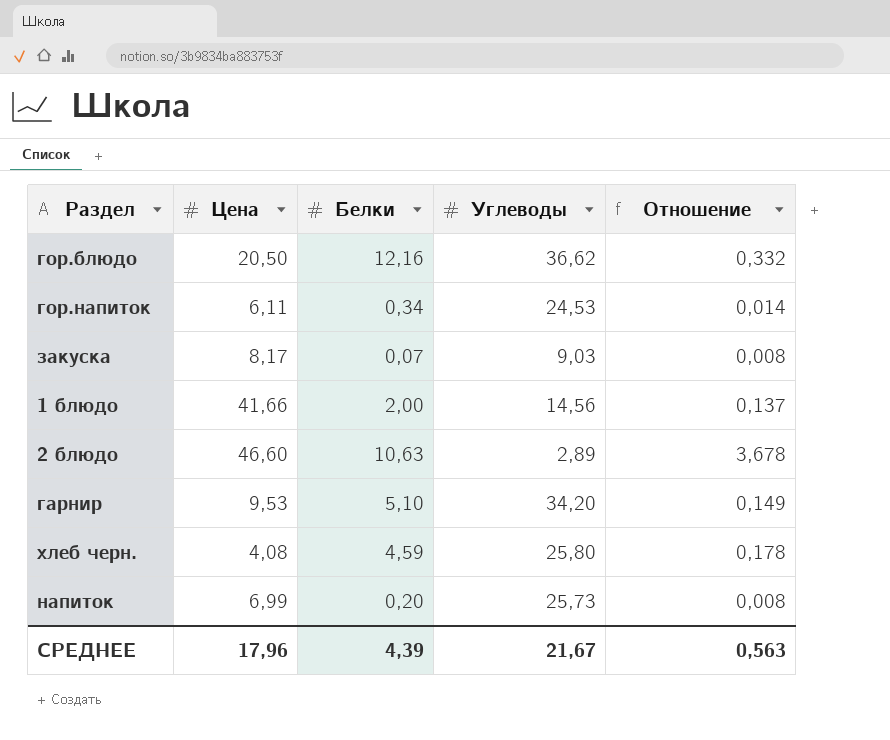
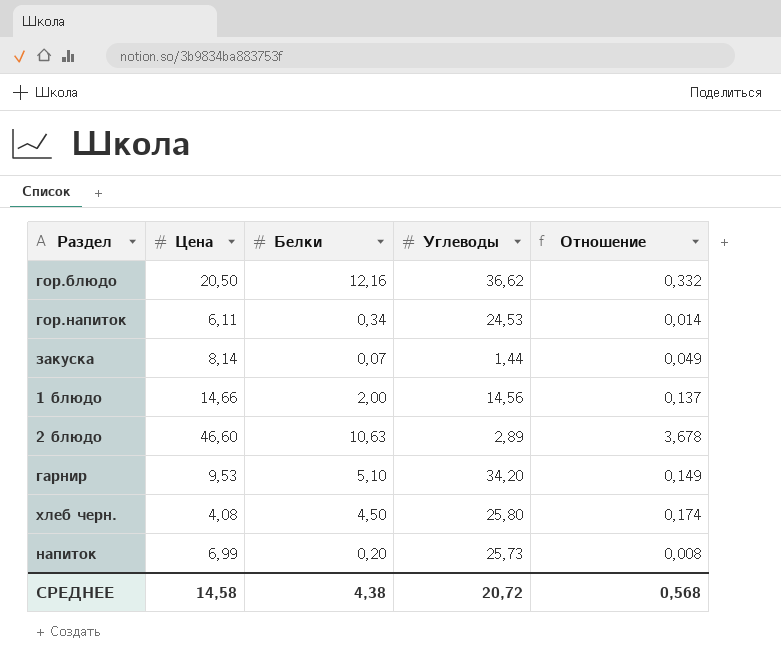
закуска | Цена: 8,17 -> 8,14
закуска | Углеводы: 9,03 -> 1,44
закуска | Отношение: 0,008 -> 0,049
1 блюдо | Цена: 41,66 -> 14,66
хлеб черн. | Белки: 4,59 -> 4,50
хлеб черн. | Отношение: 0,178 -> 0,174
СРЕДНЕЕ | Цена: 17,96 -> 14,58
СРЕДНЕЕ | Белки: 4,39 -> 4,38
СРЕДНЕЕ | Углеводы: 21,67 -> 20,72
СРЕДНЕЕ | Отношение: 0,563 -> 0,568

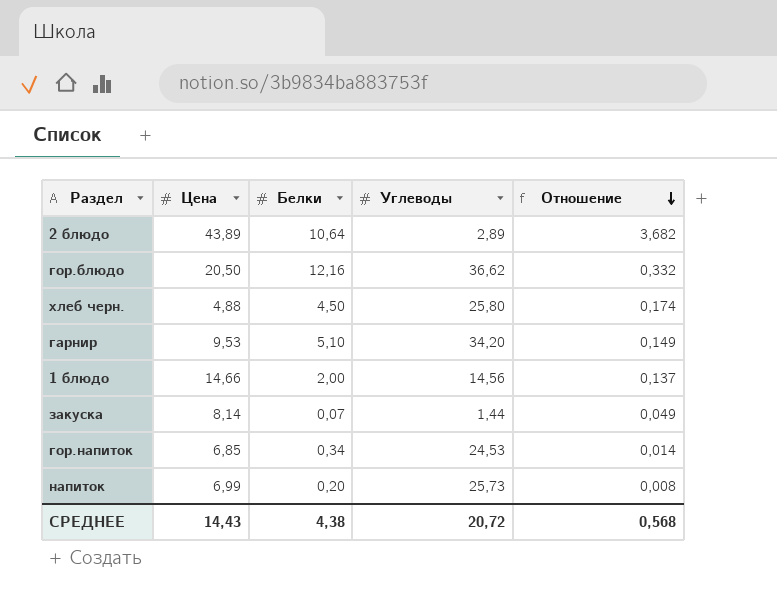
row order: none -> Отношение descending
2 блюдо | Цена: 46,60 -> 43,89
2 блюдо | Белки: 10,63 -> 10,64
2 блюдо | Отношение: 3,678 -> 3,682
хлеб черн. | Цена: 4,08 -> 4,88
гор.напиток | Цена: 6,11 -> 6,85
СРЕДНЕЕ | Цена: 14,58 -> 14,43

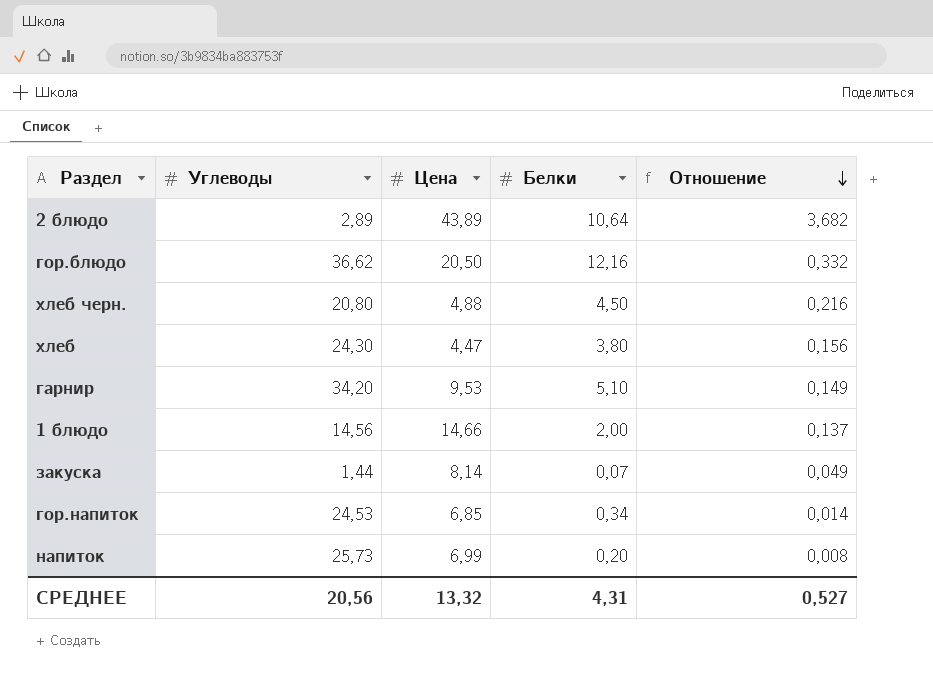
column Углеводы | position: 4 -> 2
хлеб черн. | Углеводы: 25,80 -> 20,80
хлеб черн. | Отношение: 0,174 -> 0,216
row хлеб: none -> 24,30 | 4,47 | 3,80 | 0,156
СРЕДНЕЕ | Углеводы: 20,72 -> 20,56
СРЕДНЕЕ | Цена: 14,43 -> 13,32
СРЕДНЕЕ | Белки: 4,38 -> 4,31
СРЕДНЕЕ | Отношение: 0,568 -> 0,527

